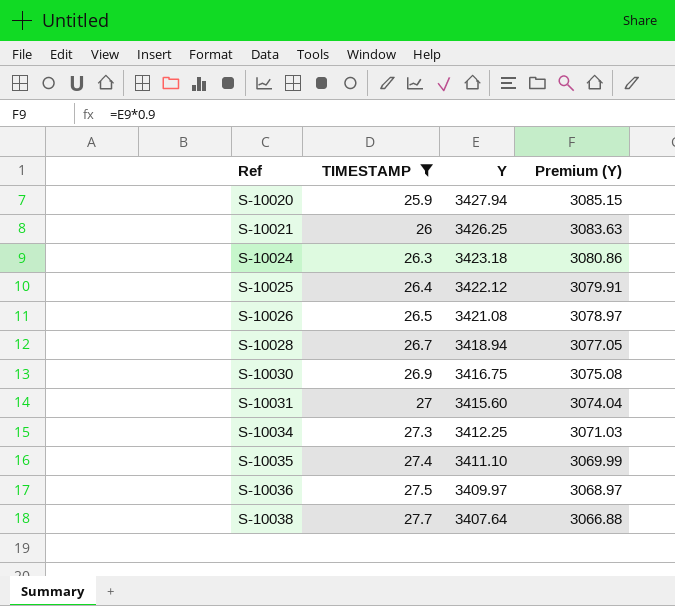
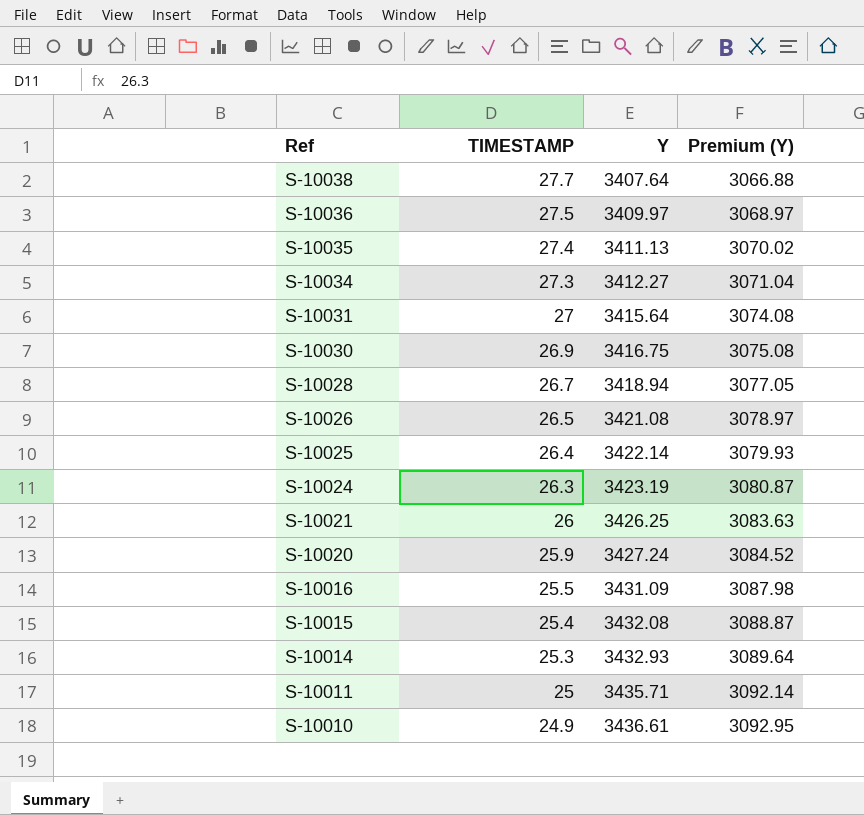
filter: TIMESTAMP >= 25.9 -> none
row order: Ref ascending -> Ref descending
S-10035 | Y: 3411.10 -> 3411.13
S-10035 | Premium (Y): 3069.99 -> 3070.02
S-10034 | Y: 3412.25 -> 3412.27
S-10034 | Premium (Y): 3071.03 -> 3071.04
S-10031 | Y: 3415.60 -> 3415.64
S-10031 | Premium (Y): 3074.04 -> 3074.08
S-10025 | Y: 3422.12 -> 3422.14
S-10025 | Premium (Y): 3079.91 -> 3079.93
S-10024 | Y: 3423.18 -> 3423.19
S-10024 | Premium (Y): 3080.86 -> 3080.87
S-10020 | Y: 3427.94 -> 3427.24
S-10020 | Premium (Y): 3085.15 -> 3084.52

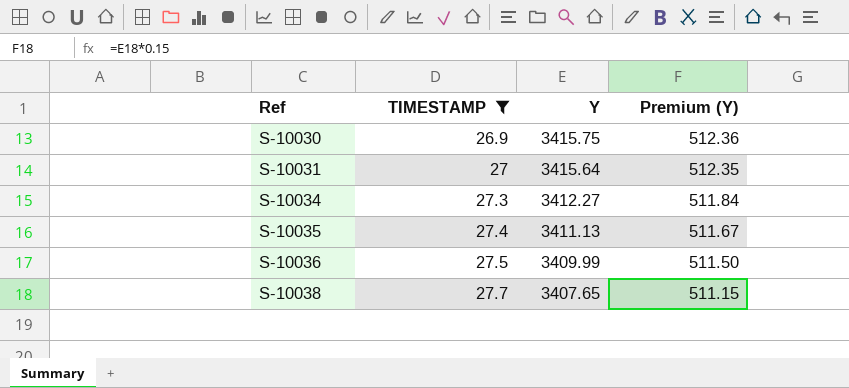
filter: none -> TIMESTAMP >= 26.9
row order: Ref descending -> Ref ascending
column Premium (Y) | formula: [Y] * 0.9 -> [Y] * 0.15
S-10030 | Y: 3416.75 -> 3415.75
S-10036 | Y: 3409.97 -> 3409.99
S-10038 | Y: 3407.64 -> 3407.65

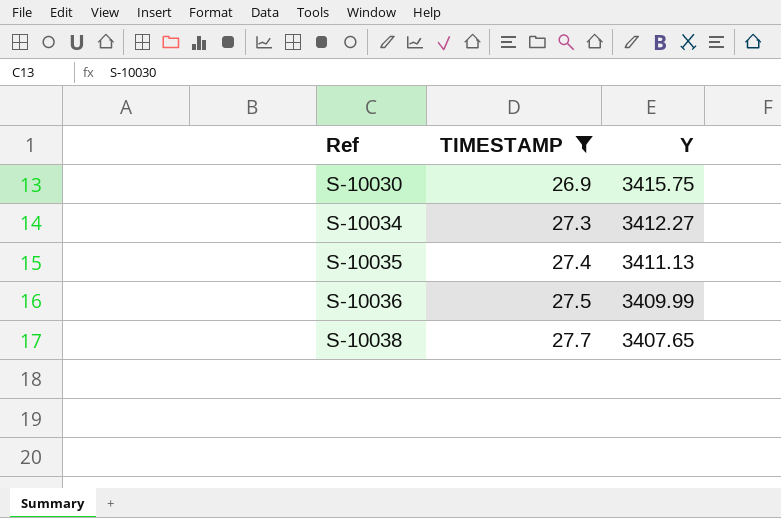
column Premium (Y) | formula: [Y] * 0.15 -> none
row S-10031: 27 | 3415.64 | 512.35 -> none

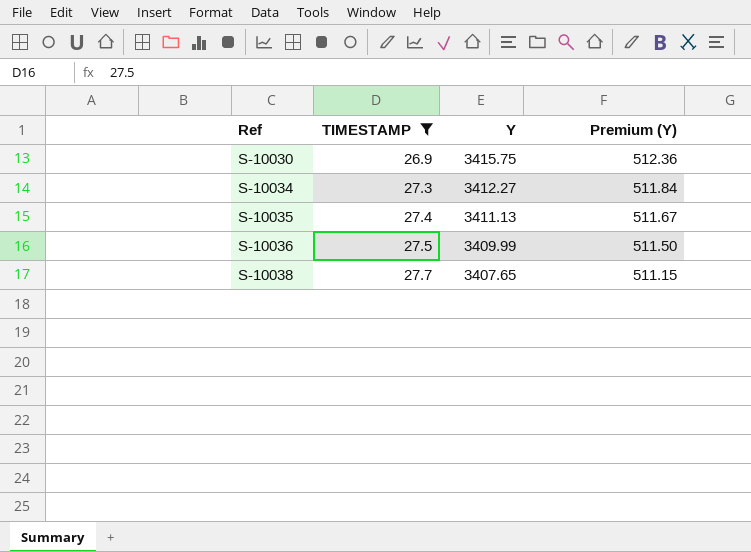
column Premium (Y) | formula: none -> [Y] * 0.15

